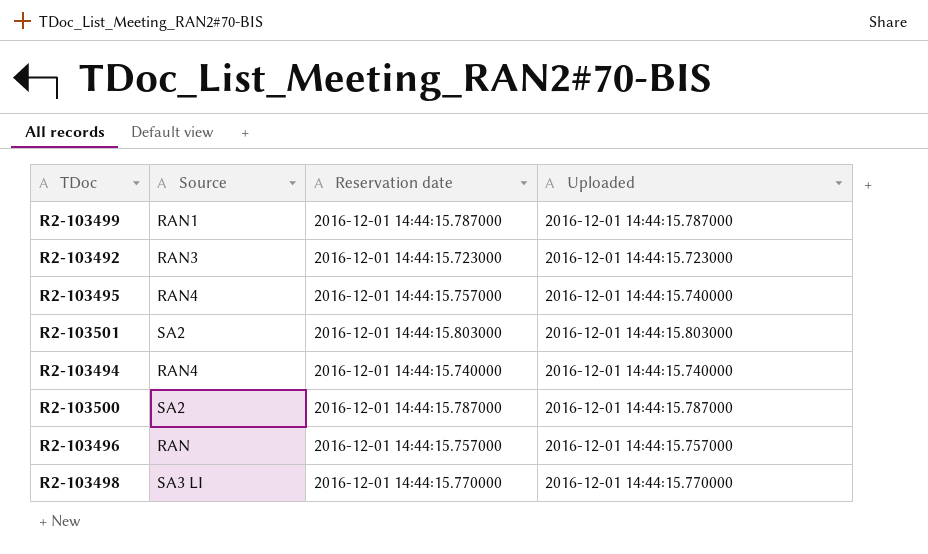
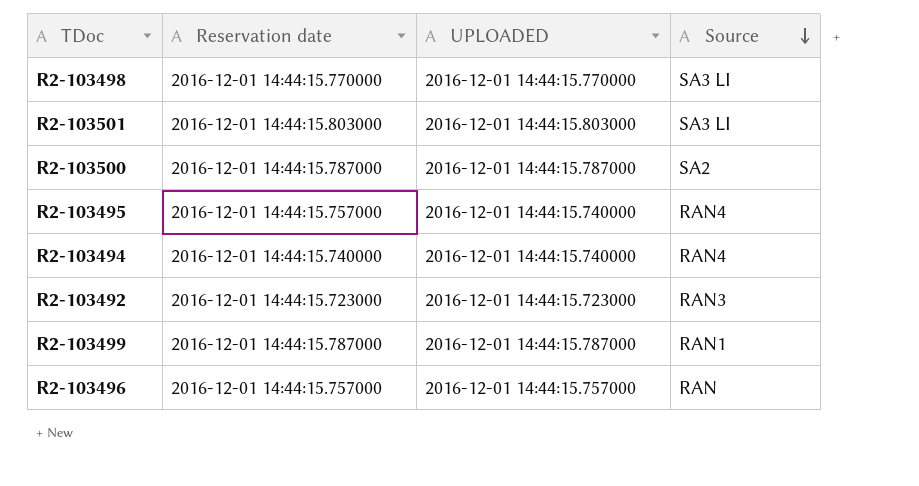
row order: none -> Source descending
column name: Uploaded -> UPLOADED
column Source | position: 2 -> 4
R2-103501 | Source: SA2 -> SA3 LI

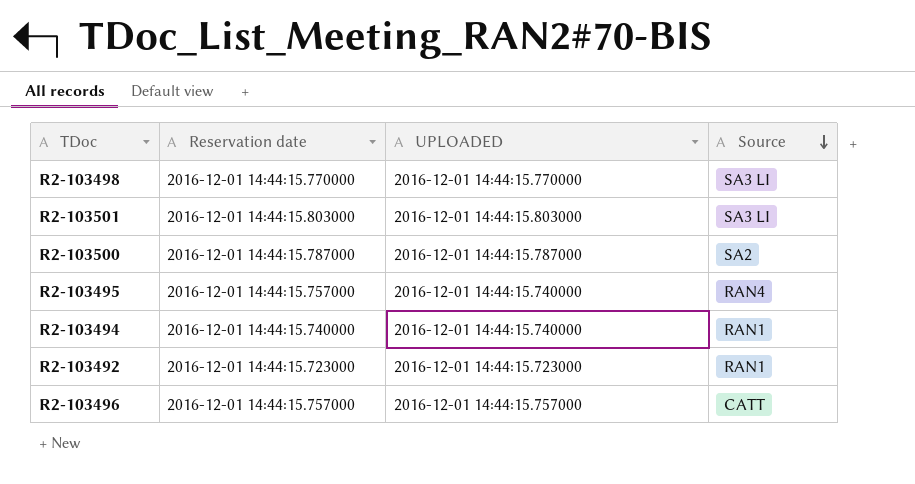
row R2-103499: 2016-12-01 14:44:15.787000 | 2016-12-01 14:44:15.787000 | RAN1 -> none
R2-103494 | Source: RAN4 -> RAN1
R2-103492 | Source: RAN3 -> RAN1
R2-103496 | Source: RAN -> CATT

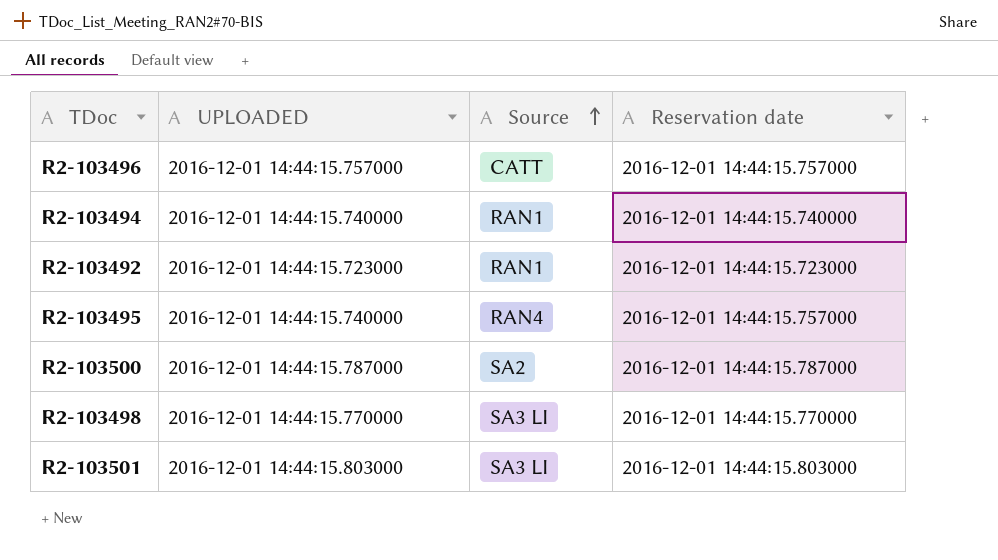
row order: Source descending -> Source ascending
column Reservation date | position: 2 -> 4

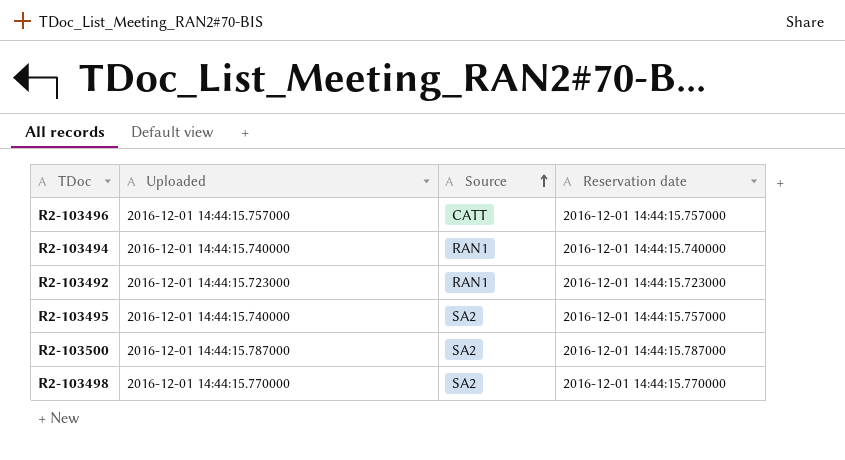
column name: UPLOADED -> Uploaded
row R2-103501: 2016-12-01 14:44:15.803000 | SA3 LI | 2016-12-01 14:44:15.803000 -> none
R2-103495 | Source: RAN4 -> SA2
R2-103498 | Source: SA3 LI -> SA2

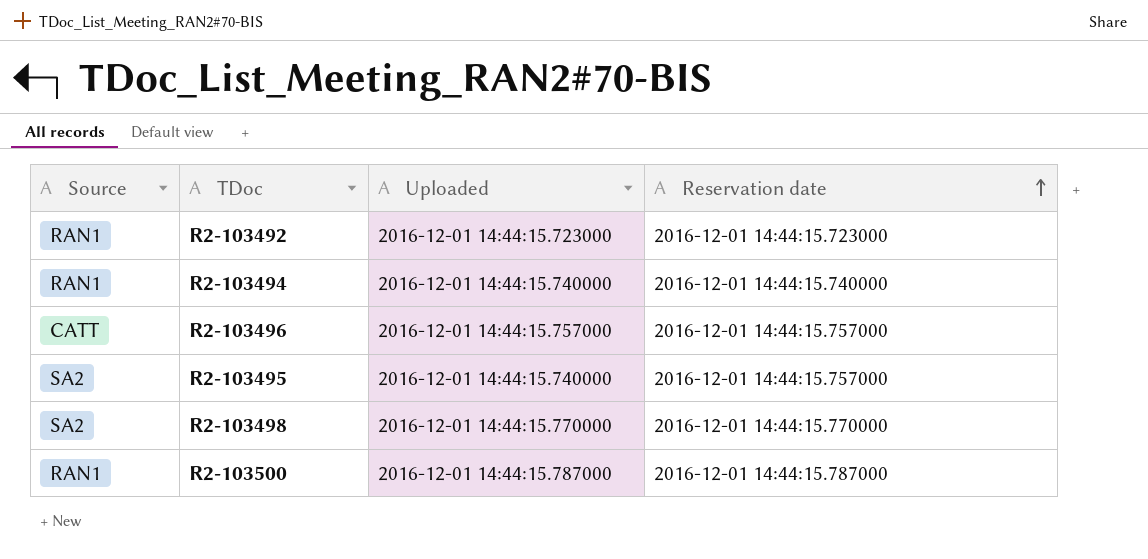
row order: Source ascending -> Reservation date ascending
column Source | position: 3 -> 1
R2-103500 | Source: SA2 -> RAN1

